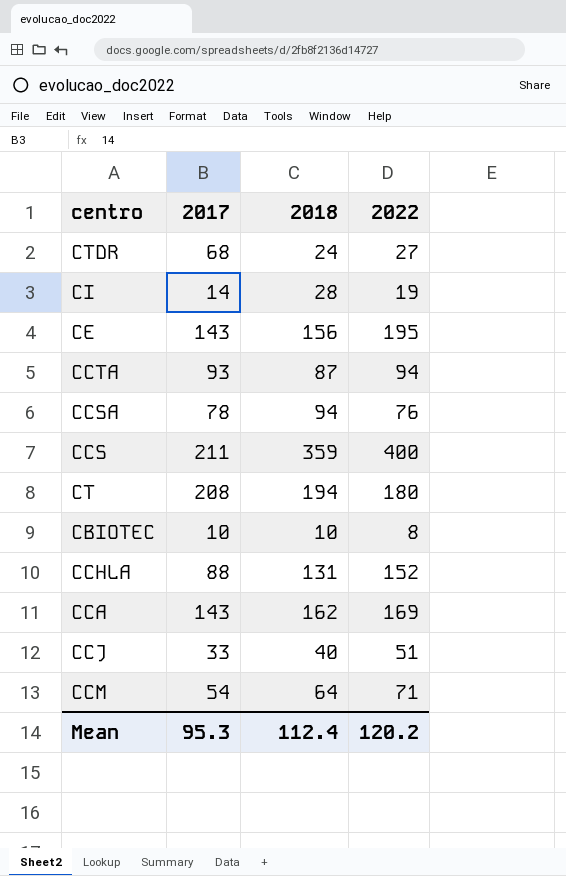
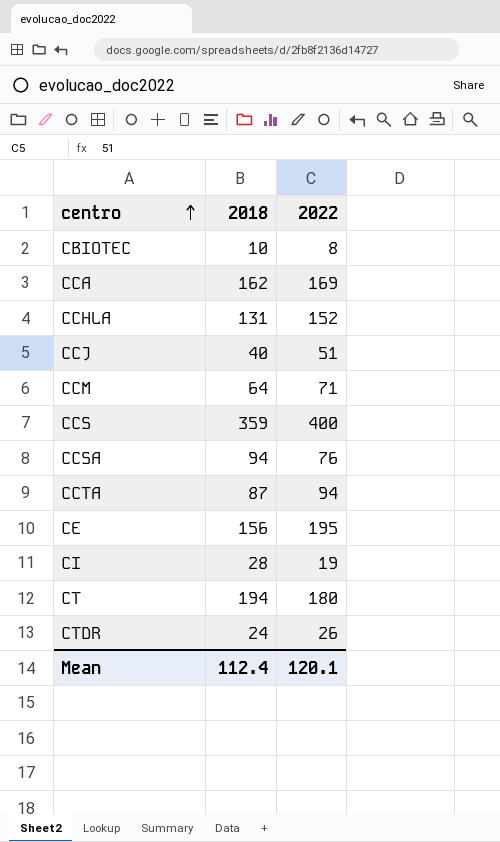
row order: none -> centro ascending
column 2017 | position: 2 -> none
CTDR | 2022: 27 -> 26
Mean | 2022: 120.2 -> 120.1

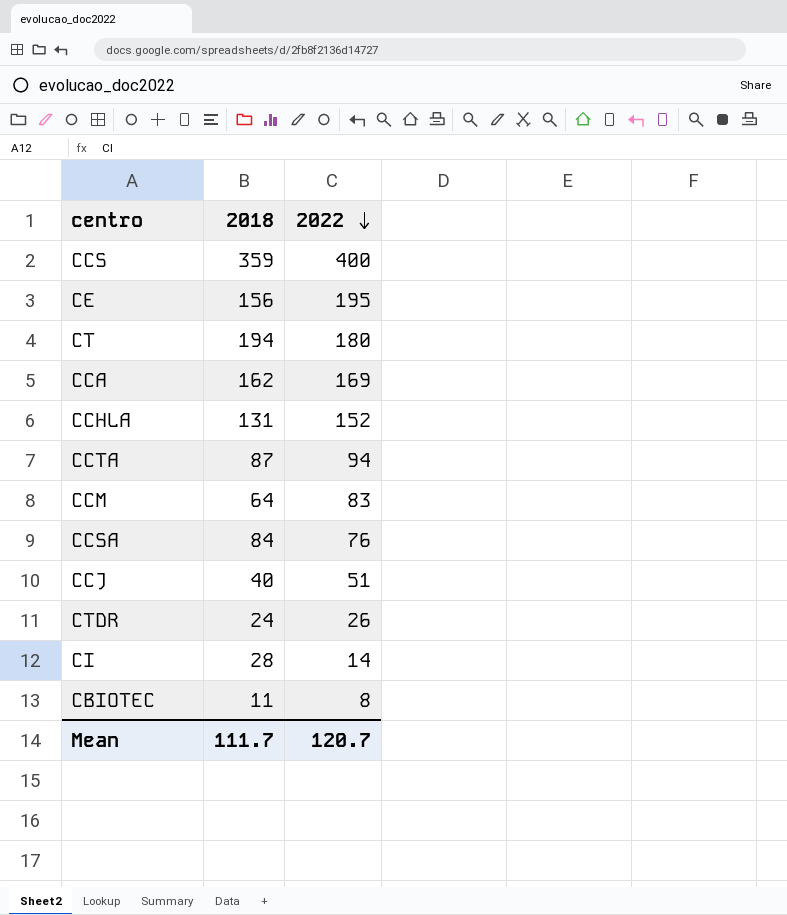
row order: centro ascending -> 2022 descending
CCM | 2022: 71 -> 83
CCSA | 2018: 94 -> 84
CI | 2022: 19 -> 14
CBIOTEC | 2018: 10 -> 11
Mean | 2018: 112.4 -> 111.7
Mean | 2022: 120.1 -> 120.7

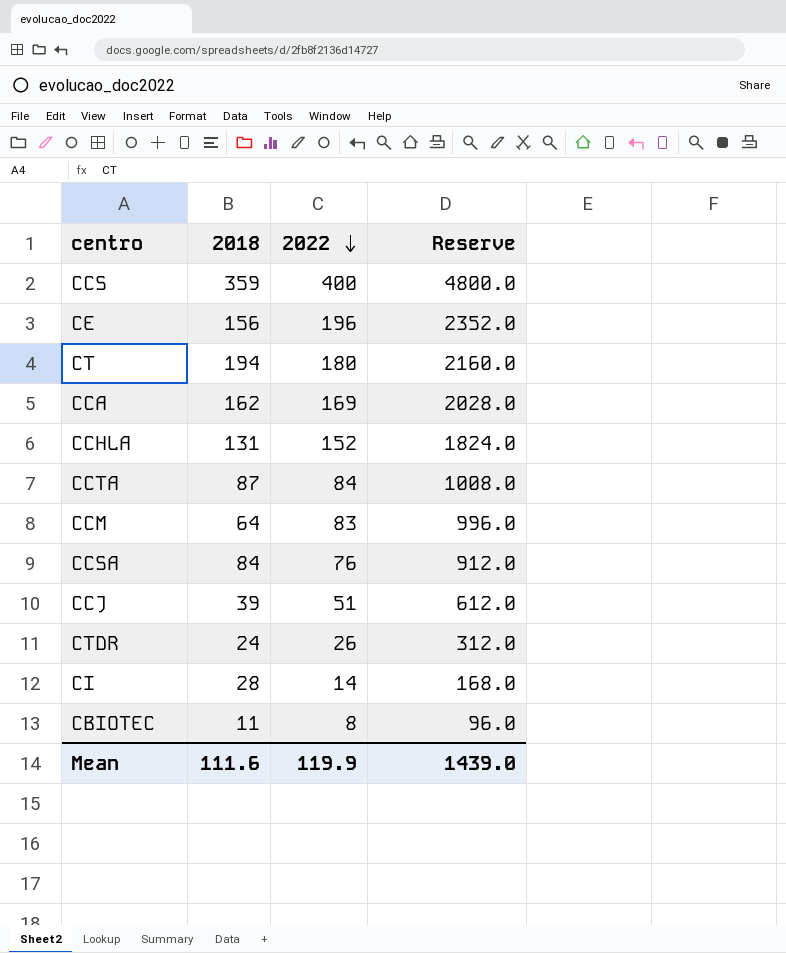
column Reserve | formula: none -> [2022] * 12
CE | 2022: 195 -> 196
CCTA | 2022: 94 -> 84
CCJ | 2018: 40 -> 39
Mean | 2018: 111.7 -> 111.6
Mean | 2022: 120.7 -> 119.9

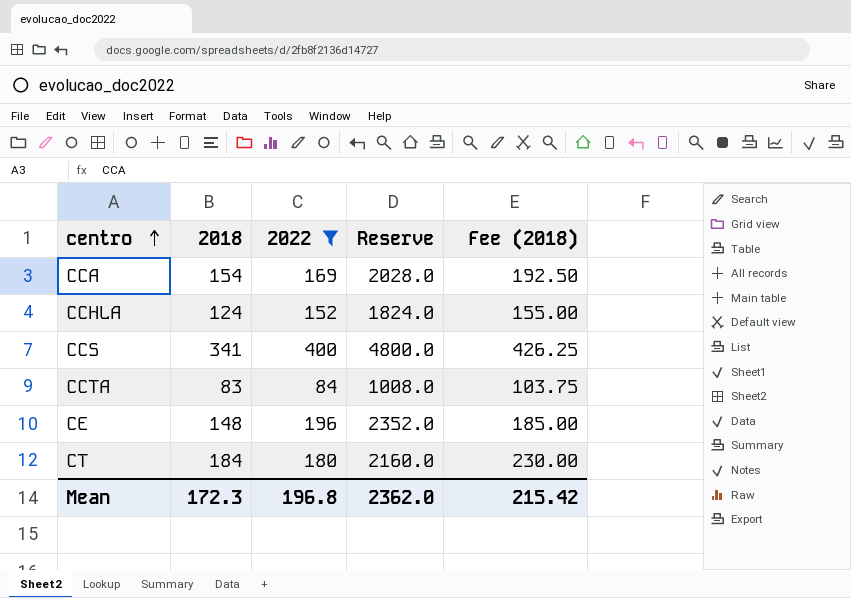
filter: none -> 2022 >= 84
row order: 2022 descending -> centro ascending
column Fee (2018) | formula: none -> [2018] * 1.25
CCA | 2018: 162 -> 154
CCHLA | 2018: 131 -> 124
CCS | 2018: 359 -> 341
CCTA | 2018: 87 -> 83
CE | 2018: 156 -> 148
CT | 2018: 194 -> 184
Mean | 2018: 111.6 -> 172.3
Mean | 2022: 119.9 -> 196.8
Mean | Reserve: 1439.0 -> 2362.0

